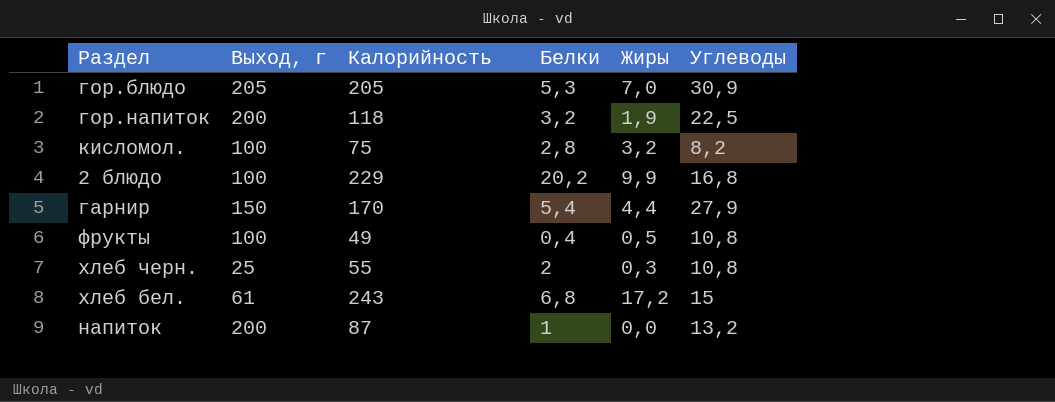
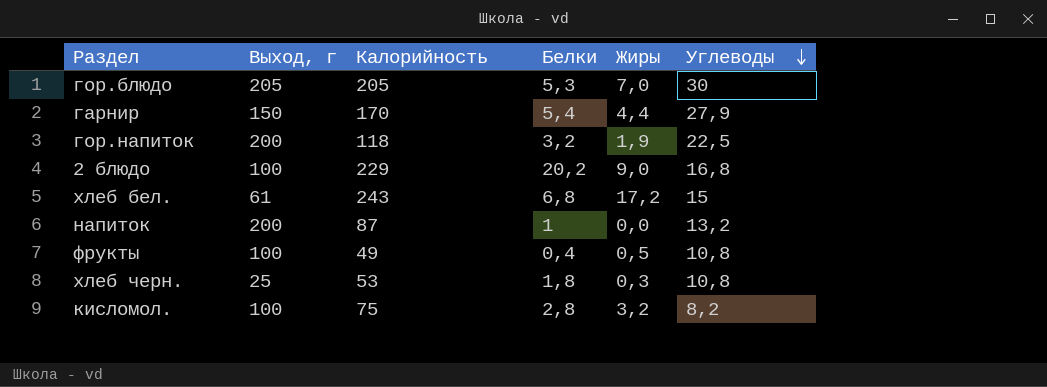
row order: none -> Углеводы descending
гор.блюдо | Углеводы: 30,9 -> 30
2 блюдо | Жиры: 9,9 -> 9,0
хлеб черн. | Калорийность: 55 -> 53
хлеб черн. | Белки: 2 -> 1,8

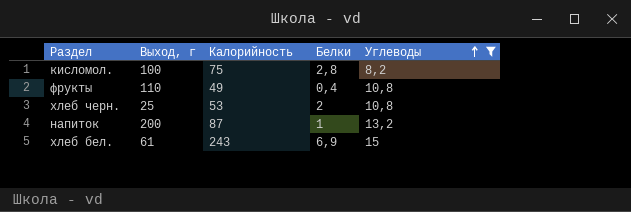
filter: none -> Углеводы <= 15
row order: Углеводы descending -> Углеводы ascending
column Жиры | position: 5 -> none
фрукты | Выход, г: 100 -> 110
хлеб черн. | Белки: 1,8 -> 2
хлеб бел. | Белки: 6,8 -> 6,9

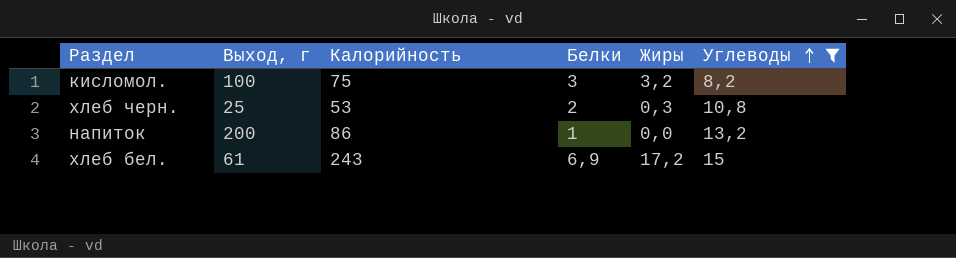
column Жиры | position: none -> 5
row фрукты: 110 | 49 | 0,4 | 10,8 -> none
кисломол. | Белки: 2,8 -> 3
напиток | Калорийность: 87 -> 86

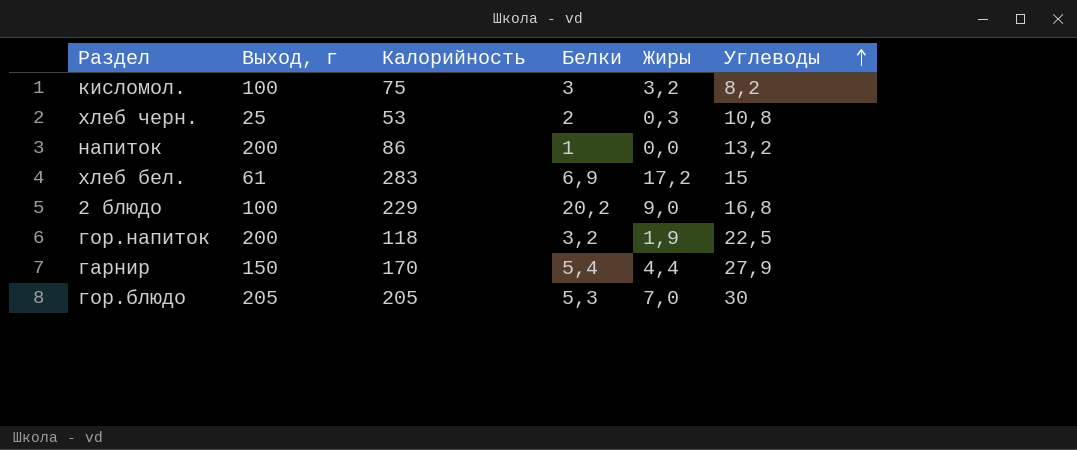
filter: Углеводы <= 15 -> none
хлеб бел. | Калорийность: 243 -> 283

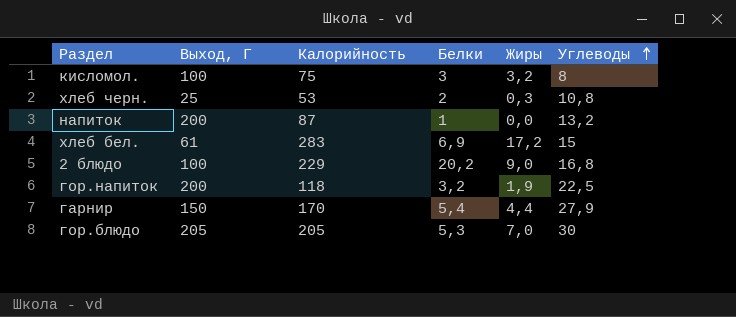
column name: Выход, г -> Выход, Г
кисломол. | Углеводы: 8,2 -> 8
напиток | Калорийность: 86 -> 87

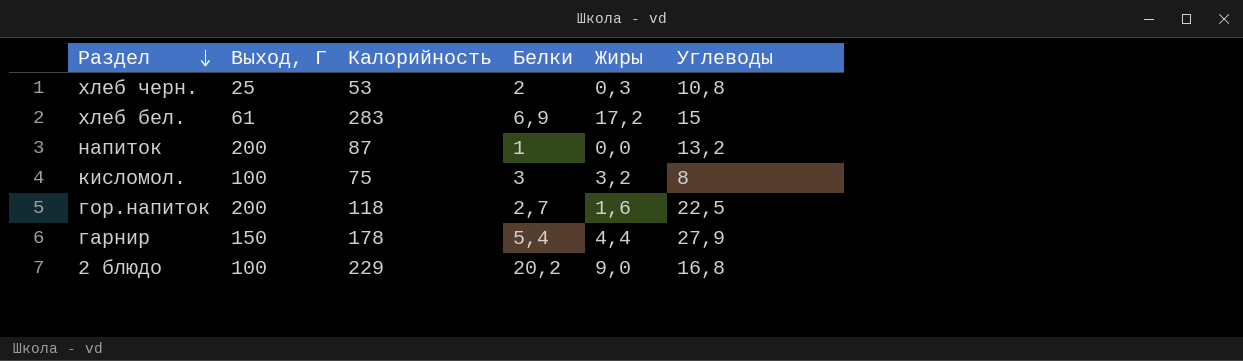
row order: Углеводы ascending -> Раздел descending
row гор.блюдо: 205 | 205 | 5,3 | 7,0 | 30 -> none
гор.напиток | Белки: 3,2 -> 2,7
гор.напиток | Жиры: 1,9 -> 1,6
гарнир | Калорийность: 170 -> 178

